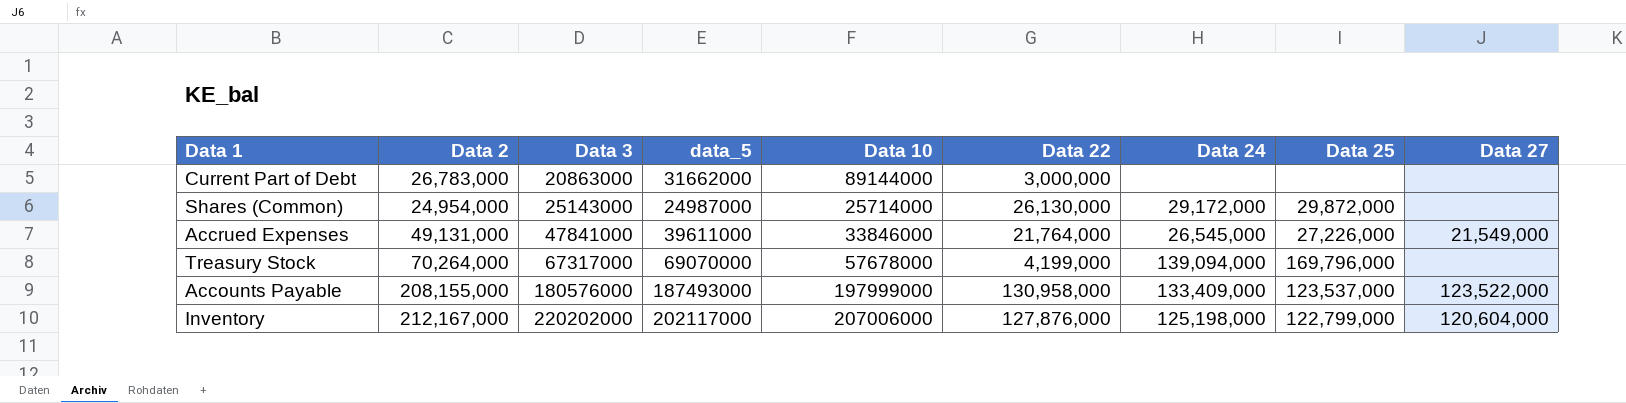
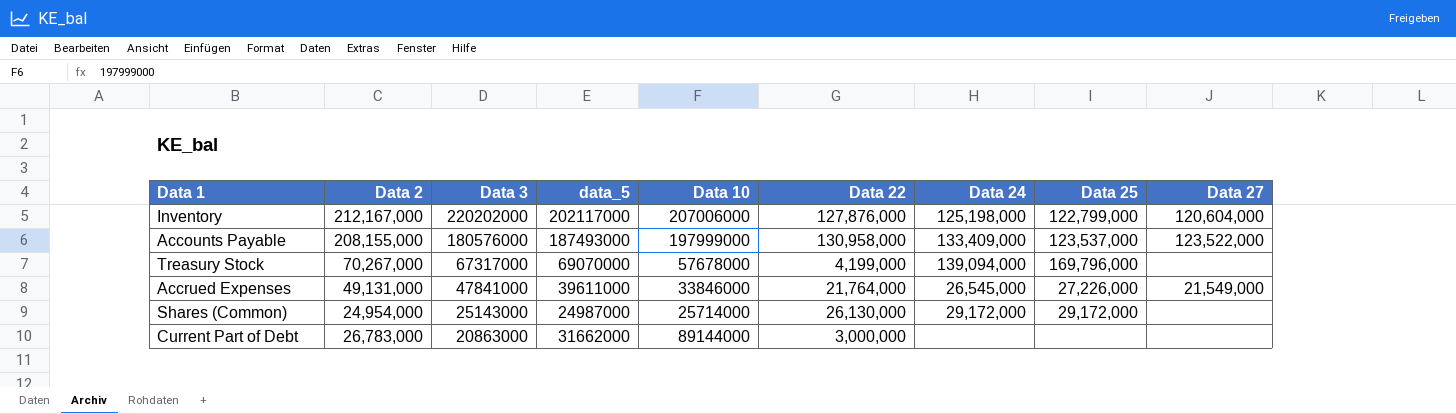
row order: Data 3 ascending -> Data 3 descending
Treasury Stock | Data 2: 70,264,000 -> 70,267,000
Shares (Common) | Data 25: 29,872,000 -> 29,172,000

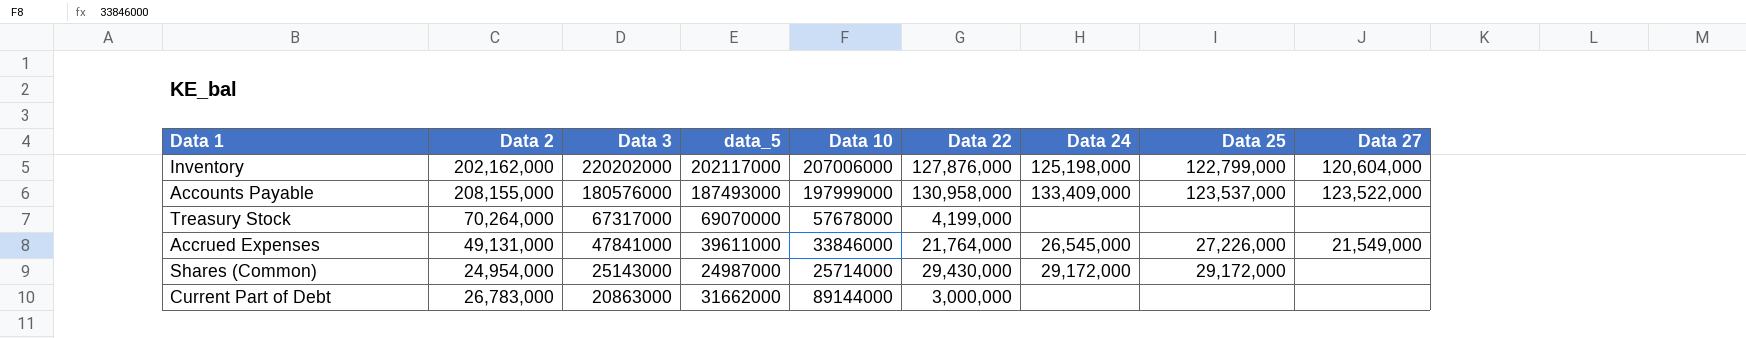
Inventory | Data 2: 212,167,000 -> 202,162,000
Treasury Stock | Data 2: 70,267,000 -> 70,264,000
Treasury Stock | Data 24: 139,094,000 -> none
Treasury Stock | Data 25: 169,796,000 -> none
Shares (Common) | Data 22: 26,130,000 -> 29,430,000

